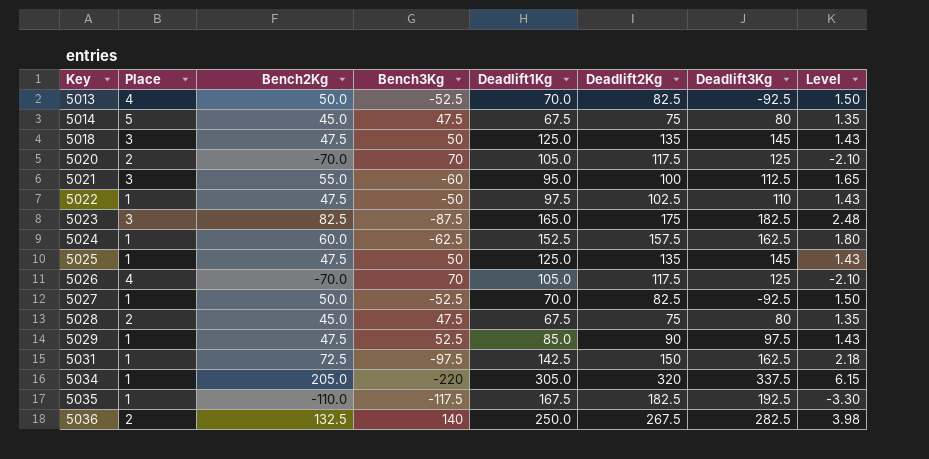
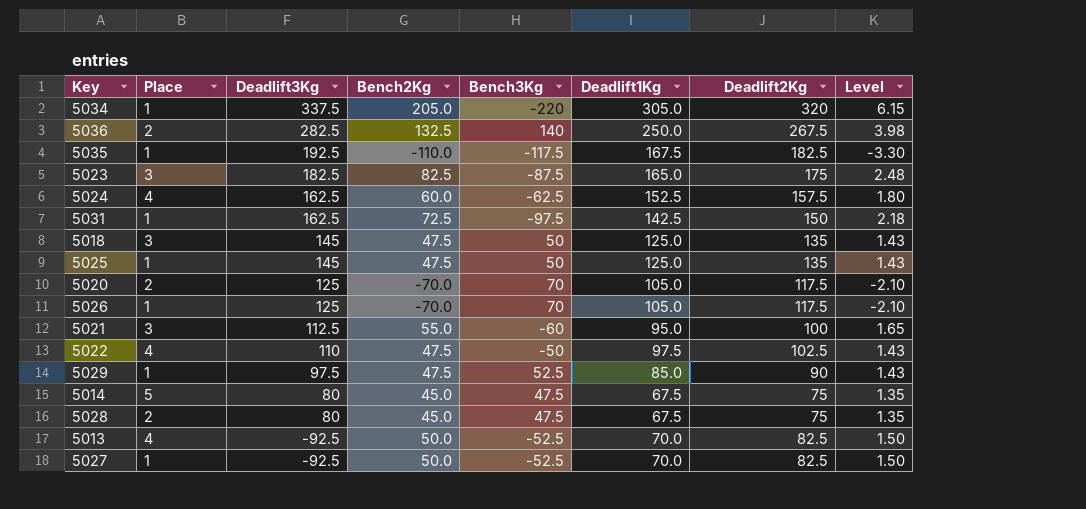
row order: Key ascending -> Deadlift3Kg descending
column Deadlift3Kg | position: 7 -> 3
5024 | Place: 1 -> 4
5026 | Place: 4 -> 1
5022 | Place: 1 -> 4

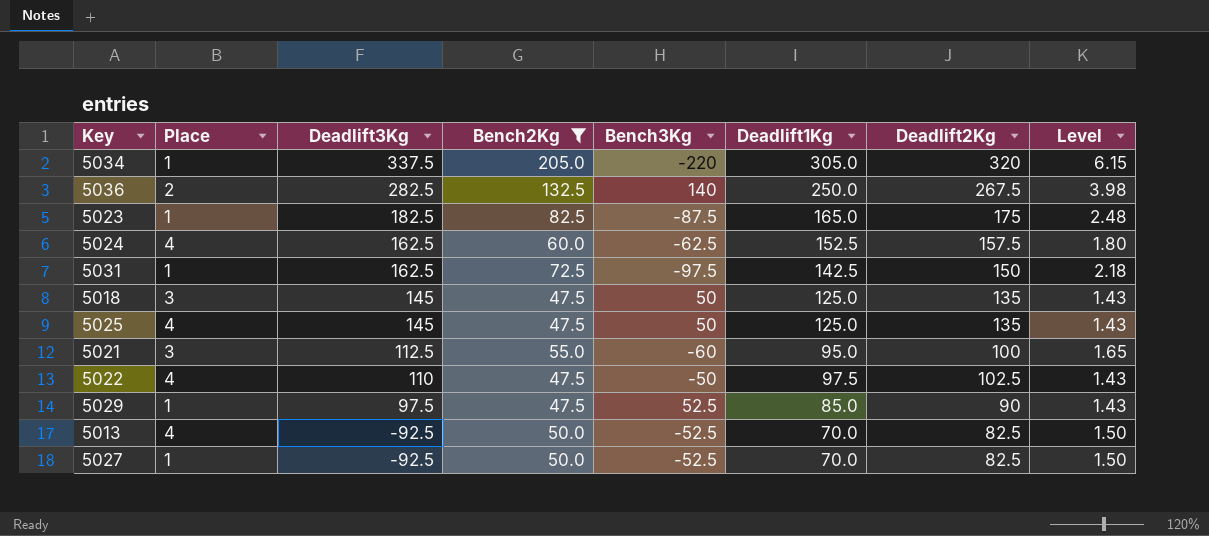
filter: none -> Bench2Kg >= 47.5
5023 | Place: 3 -> 1
5025 | Place: 1 -> 4

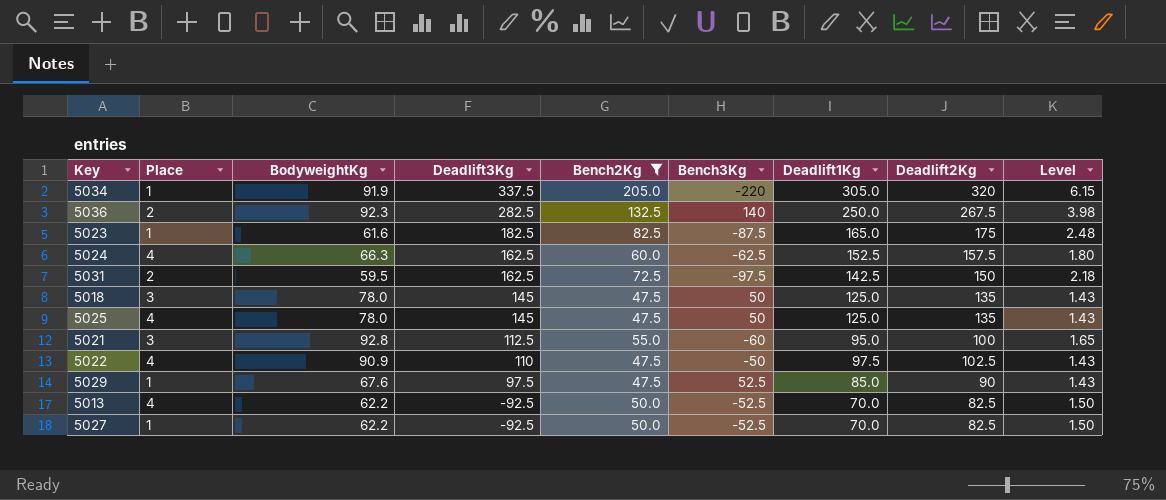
column BodyweightKg | position: none -> 3
5031 | Place: 1 -> 2

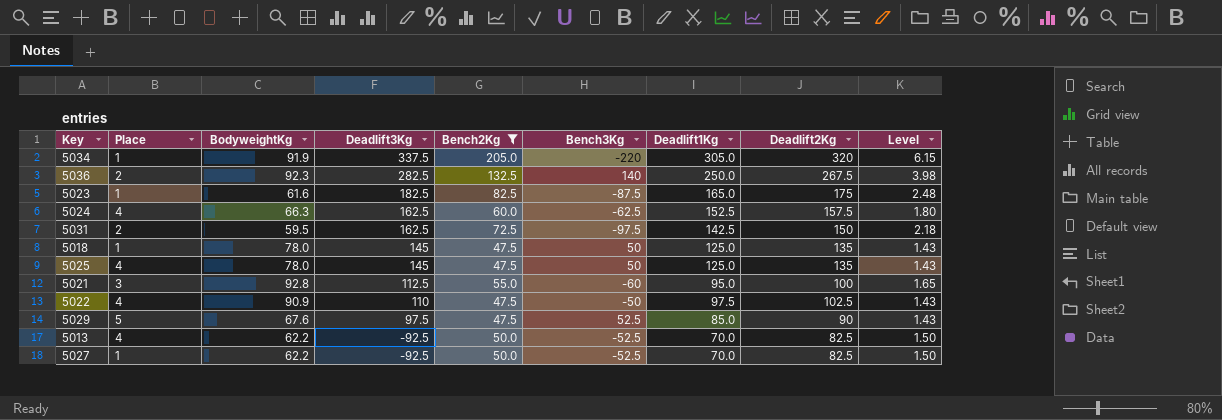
5018 | Place: 3 -> 1
5029 | Place: 1 -> 5

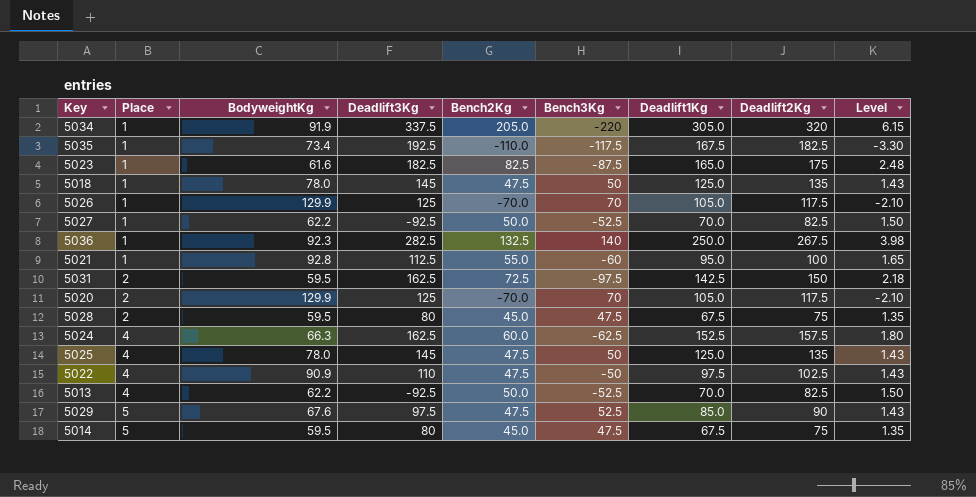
filter: Bench2Kg >= 47.5 -> none
row order: Deadlift3Kg descending -> Place ascending
5036 | Place: 2 -> 1
5021 | Place: 3 -> 1

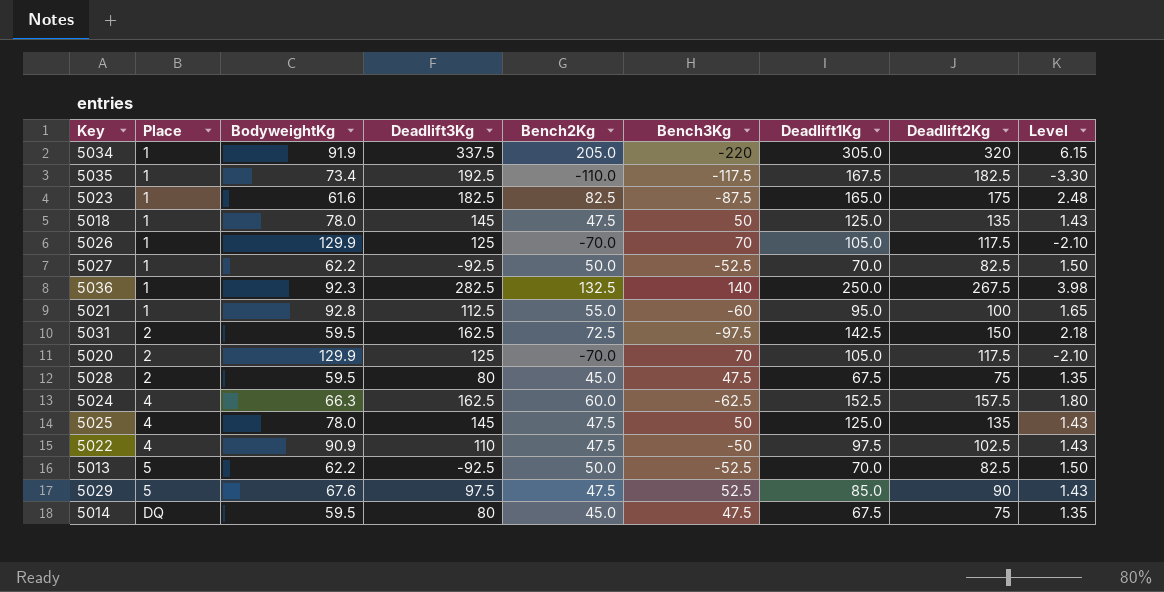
5013 | Place: 4 -> 5
5014 | Place: 5 -> DQ

